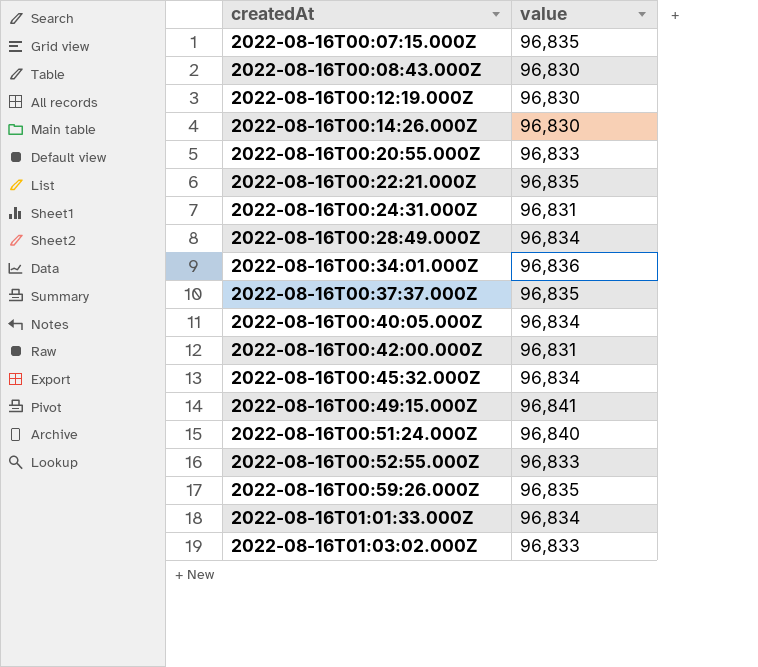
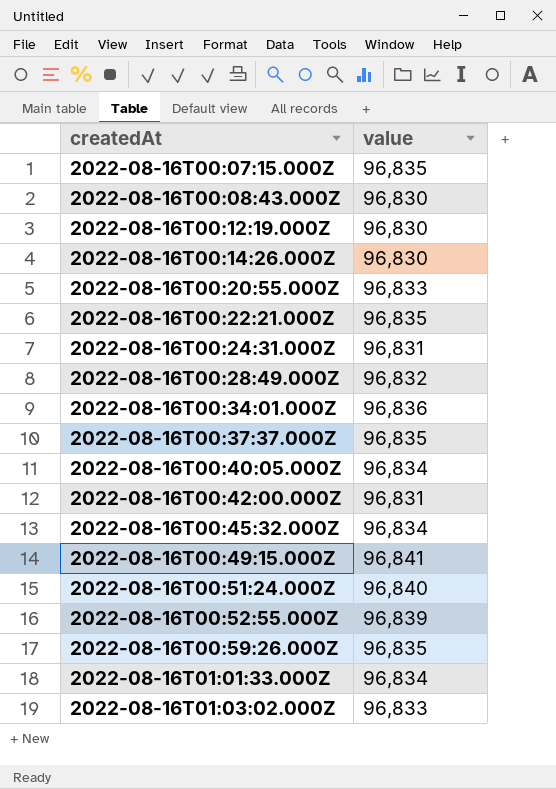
2022-08-16T00:28:49.000Z | value: 96,834 -> 96,832
2022-08-16T00:52:55.000Z | value: 96,833 -> 96,839

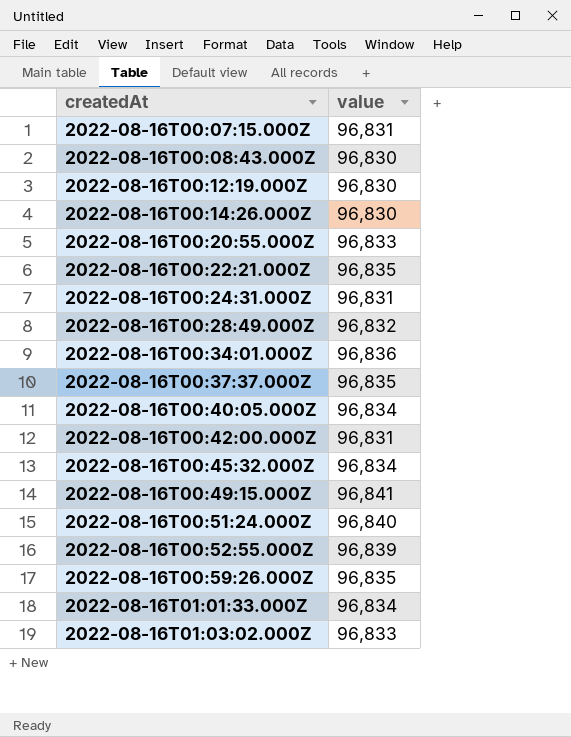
2022-08-16T00:07:15.000Z | value: 96,835 -> 96,831

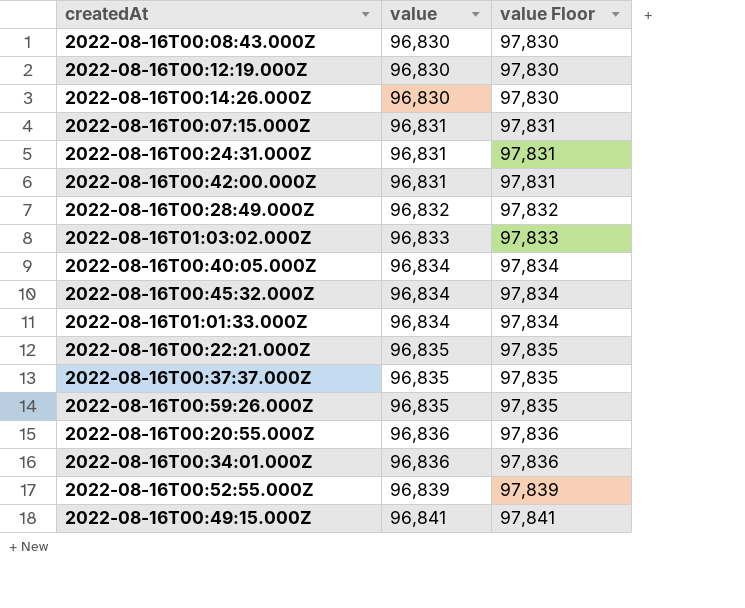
row order: createdAt ascending -> value ascending
column value Floor | formula: none -> [value] + 1000
row 2022-08-16T00:51:24.000Z: 96,840 -> none
2022-08-16T00:20:55.000Z | value: 96,833 -> 96,836

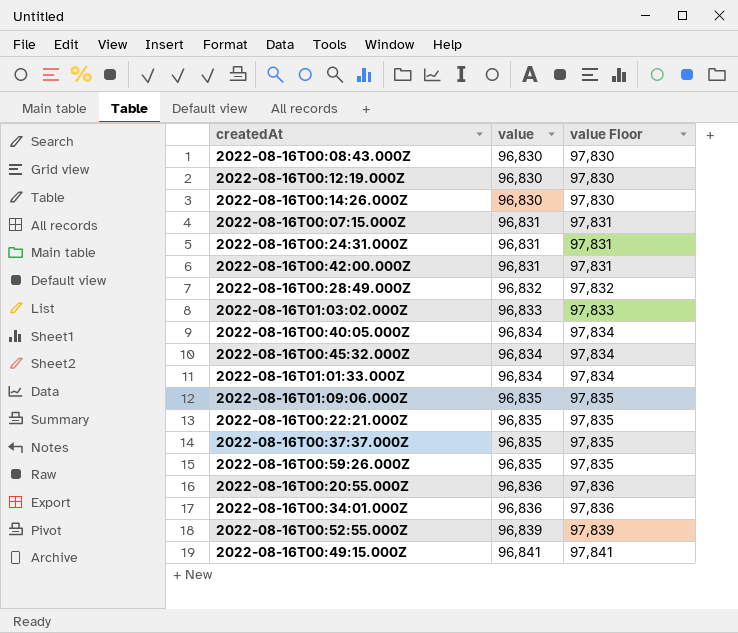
row 2022-08-16T01:09:06.000Z: none -> 96,835 | 97,835

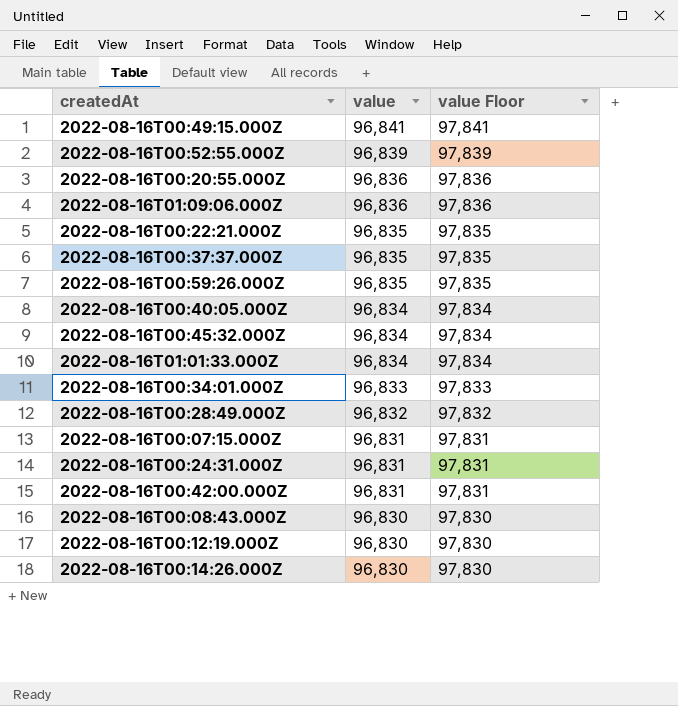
row order: value ascending -> value descending
row 2022-08-16T01:03:02.000Z: 96,833 | 97,833 -> none
2022-08-16T01:09:06.000Z | value: 96,835 -> 96,836
2022-08-16T01:09:06.000Z | value Floor: 97,835 -> 97,836
2022-08-16T00:34:01.000Z | value: 96,836 -> 96,833
2022-08-16T00:34:01.000Z | value Floor: 97,836 -> 97,833

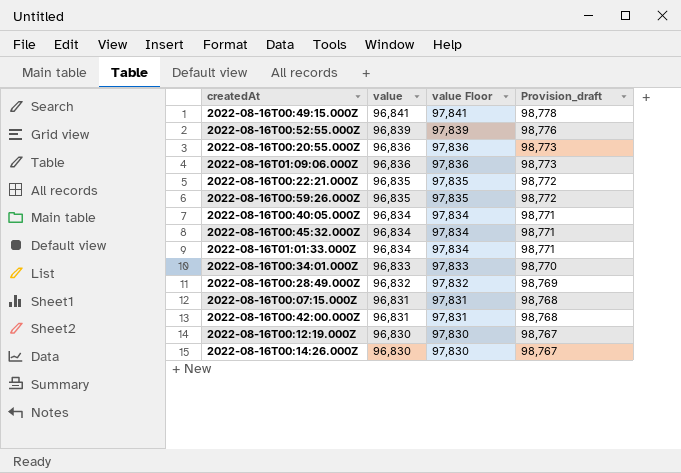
column Provision_draft | formula: none -> [value] * 1.02
row 2022-08-16T00:37:37.000Z: 96,835 | 97,835 -> none
row 2022-08-16T00:24:31.000Z: 96,831 | 97,831 -> none
row 2022-08-16T00:08:43.000Z: 96,830 | 97,830 -> none

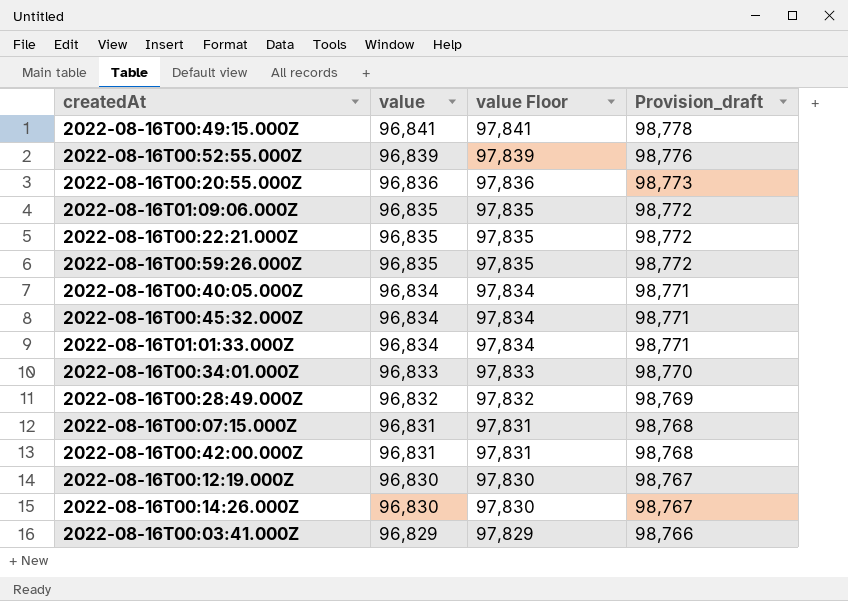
2022-08-16T01:09:06.000Z | value: 96,836 -> 96,835
2022-08-16T01:09:06.000Z | value Floor: 97,836 -> 97,835
2022-08-16T01:09:06.000Z | Provision_draft: 98,773 -> 98,772
row 2022-08-16T00:03:41.000Z: none -> 96,829 | 97,829 | 98,766

